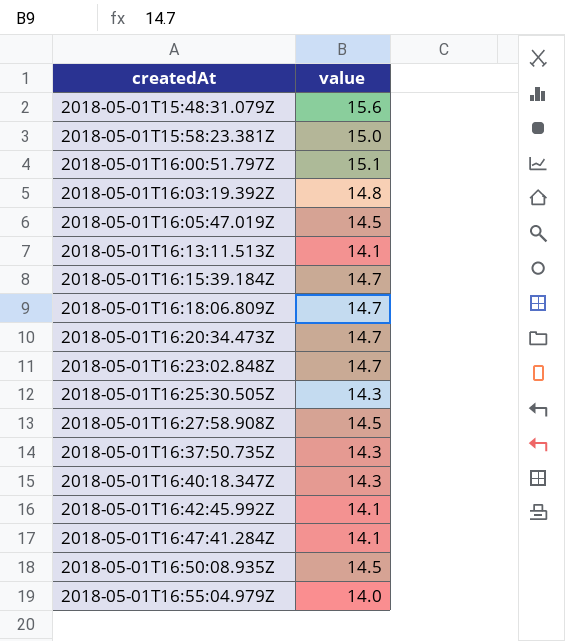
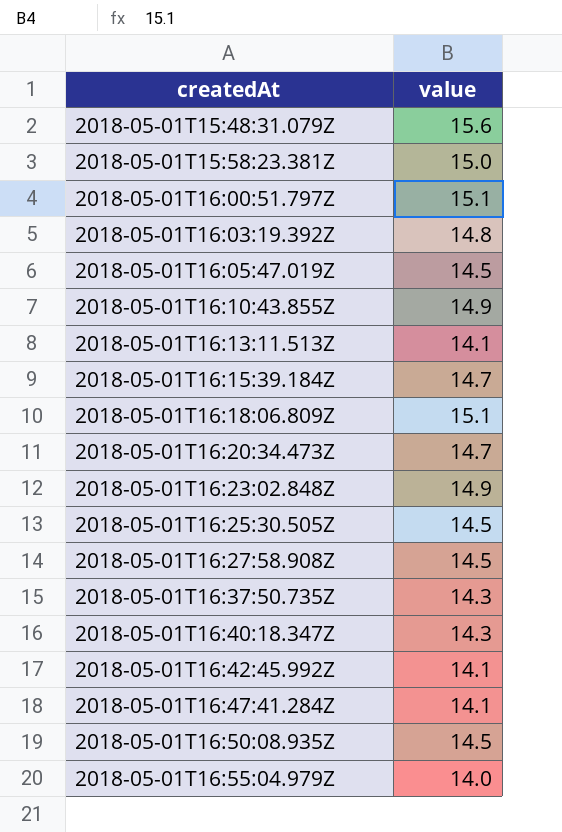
row 2018-05-01T16:10:43.855Z: none -> 14.9
2018-05-01T16:18:06.809Z | value: 14.7 -> 15.1
2018-05-01T16:23:02.848Z | value: 14.7 -> 14.9
2018-05-01T16:25:30.505Z | value: 14.3 -> 14.5

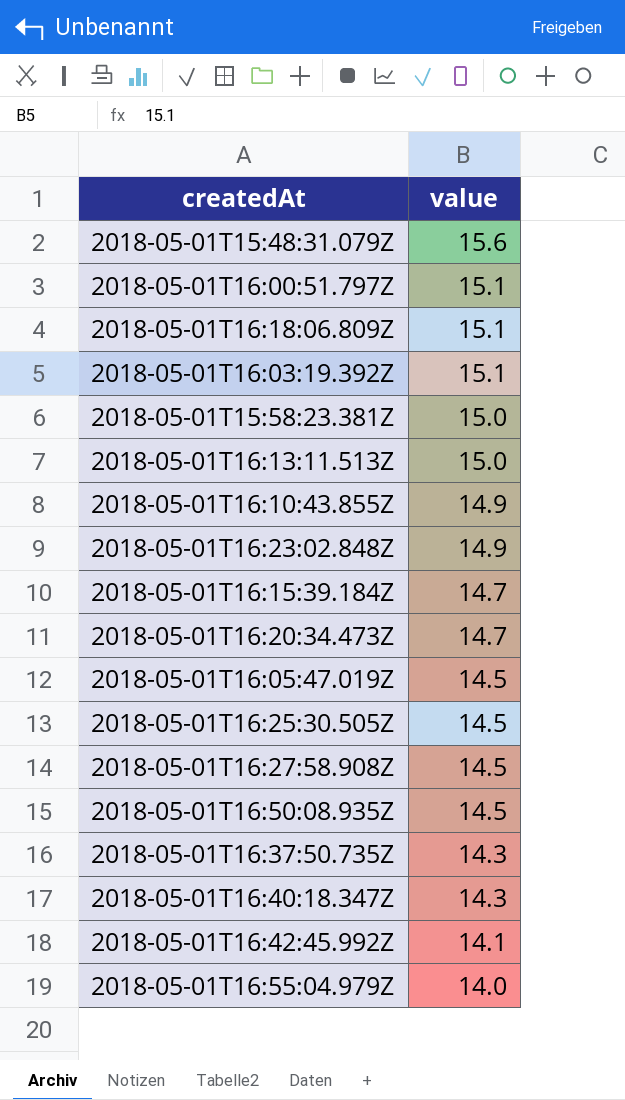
row order: createdAt ascending -> value descending
row 2018-05-01T16:47:41.284Z: 14.1 -> none
2018-05-01T16:03:19.392Z | value: 14.8 -> 15.1
2018-05-01T16:13:11.513Z | value: 14.1 -> 15.0

